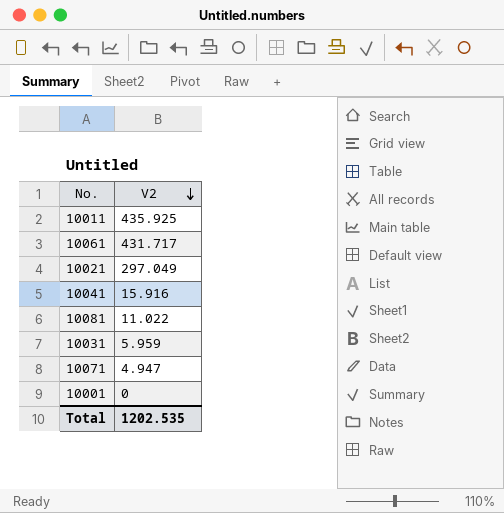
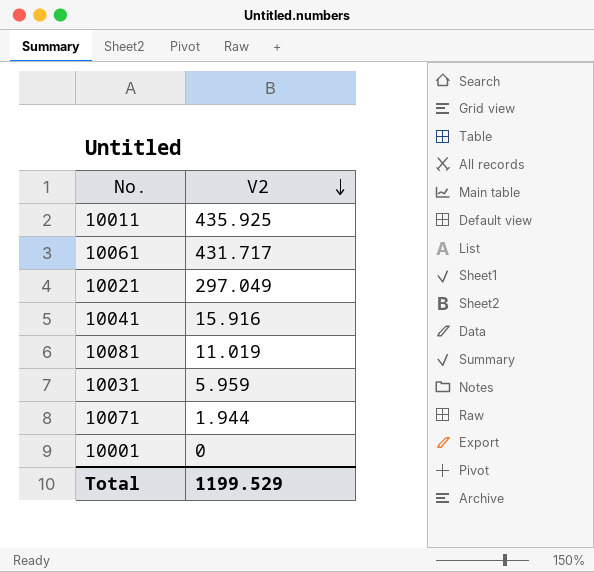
10081 | V2: 11.022 -> 11.019
10071 | V2: 4.947 -> 1.944
Total | V2: 1202.535 -> 1199.529

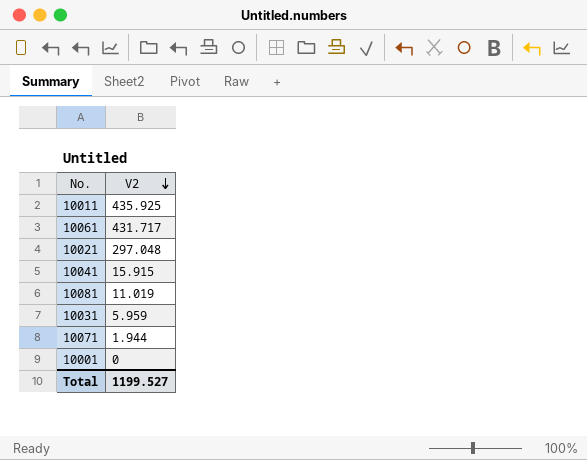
10021 | V2: 297.049 -> 297.048
10041 | V2: 15.916 -> 15.915
Total | V2: 1199.529 -> 1199.527

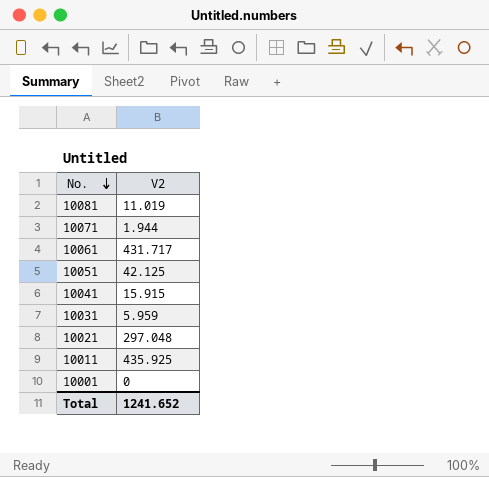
row order: V2 descending -> No. descending
row 10051: none -> 42.125
Total | V2: 1199.527 -> 1241.652

